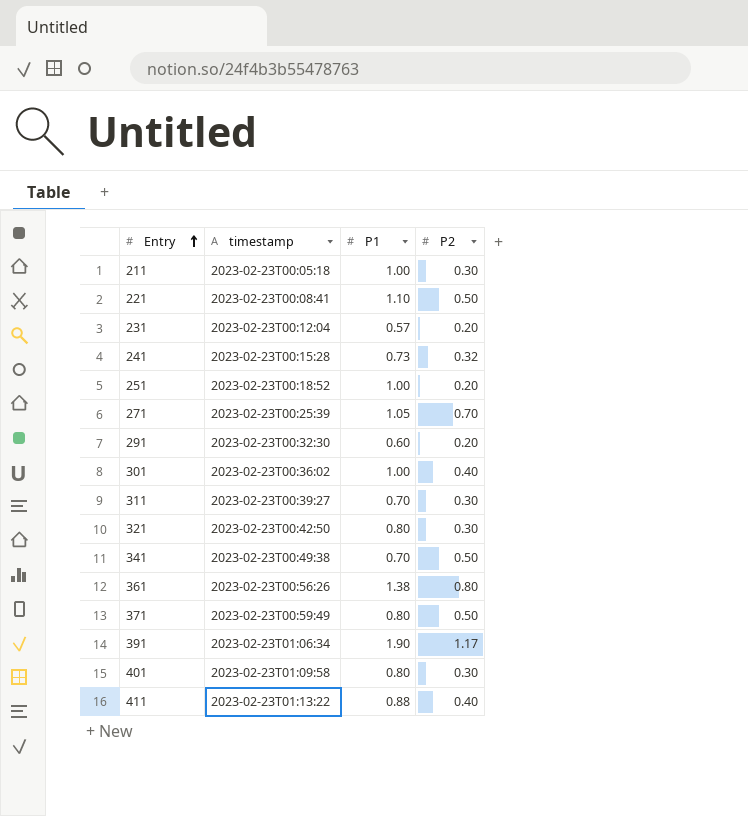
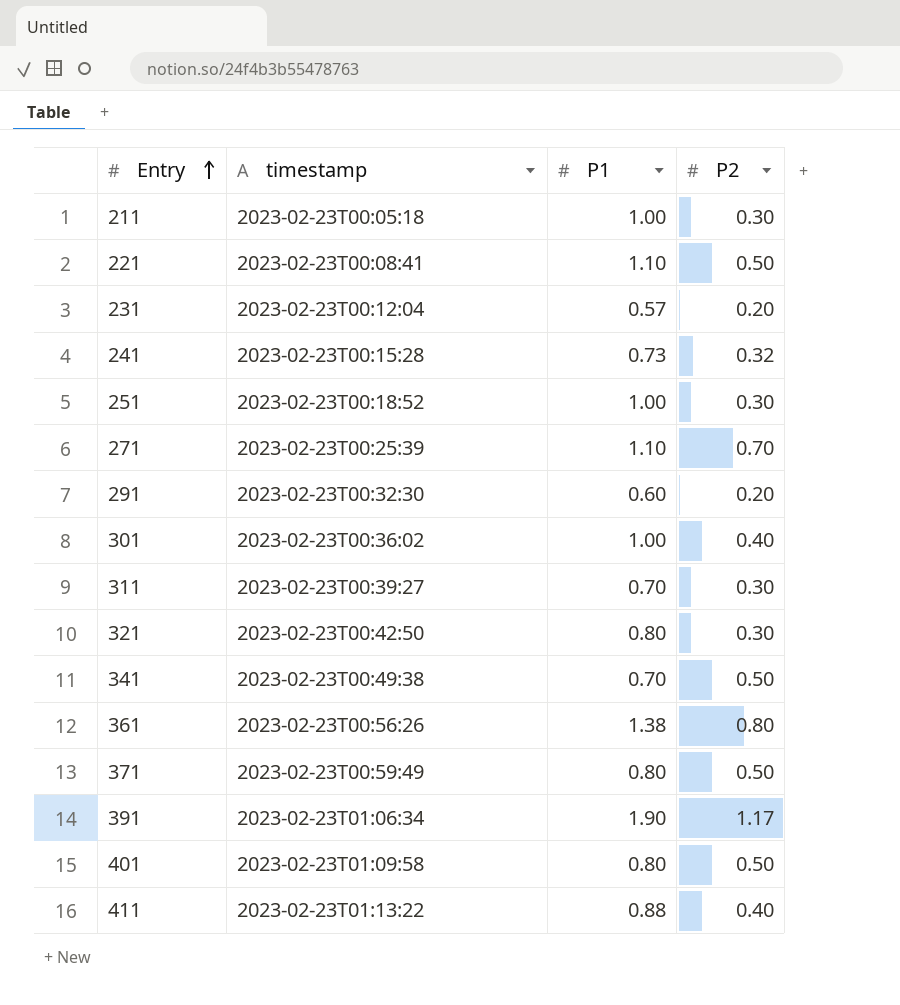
251 | P2: 0.20 -> 0.30
271 | P1: 1.05 -> 1.10
401 | P2: 0.30 -> 0.50

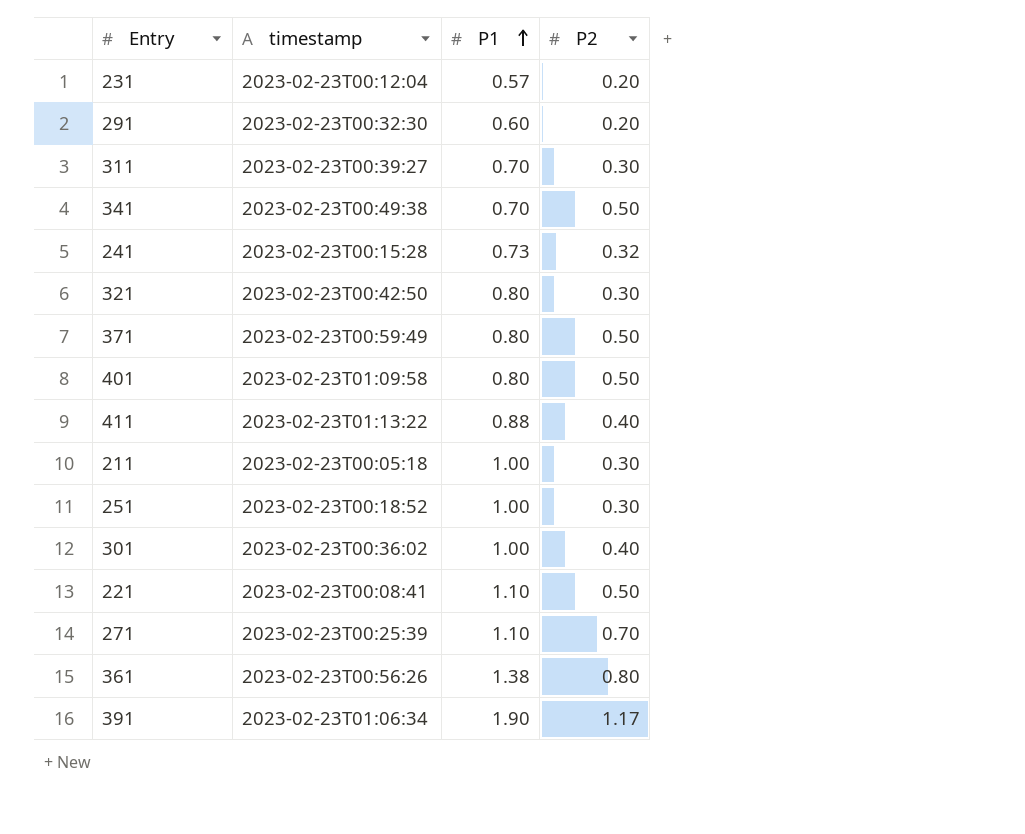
row order: Entry ascending -> P1 ascending

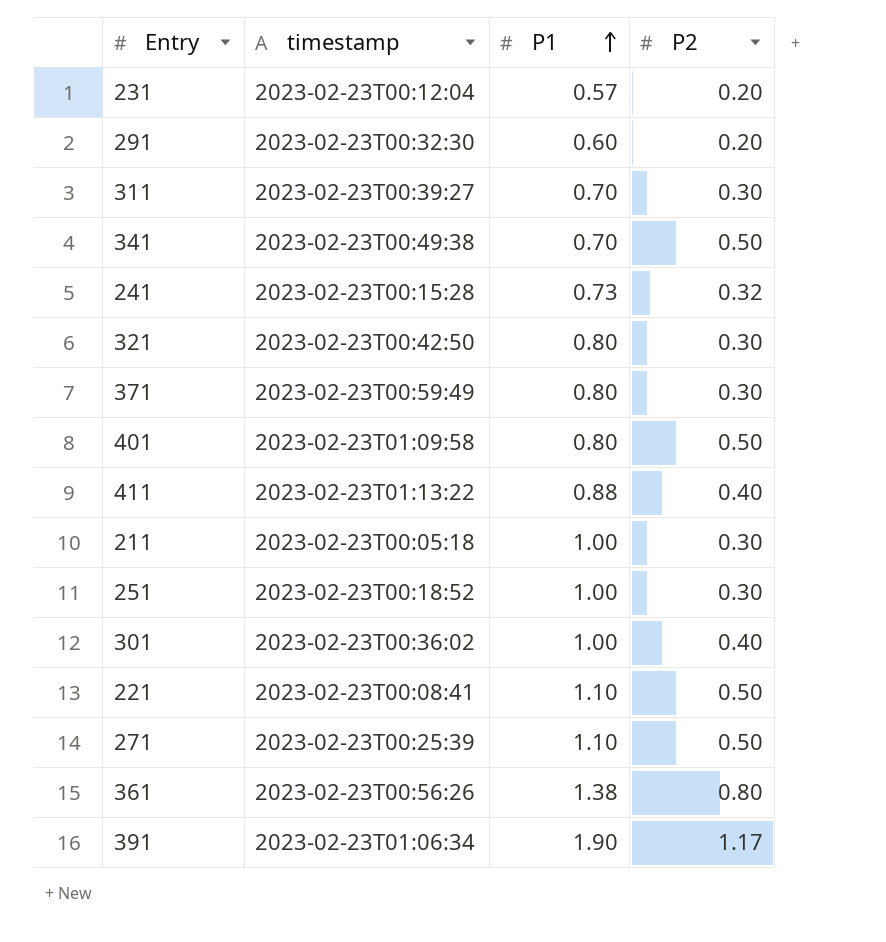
371 | P2: 0.50 -> 0.30
271 | P2: 0.70 -> 0.50

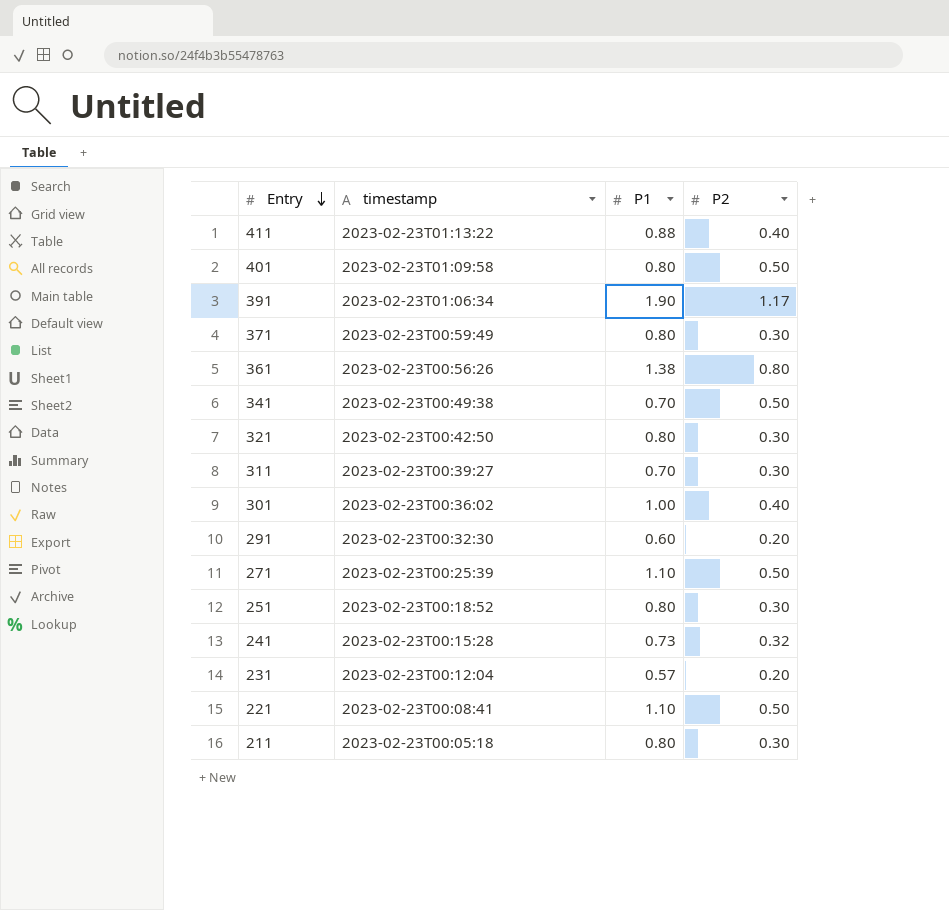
row order: P1 ascending -> Entry descending
251 | P1: 1.00 -> 0.80
211 | P1: 1.00 -> 0.80

